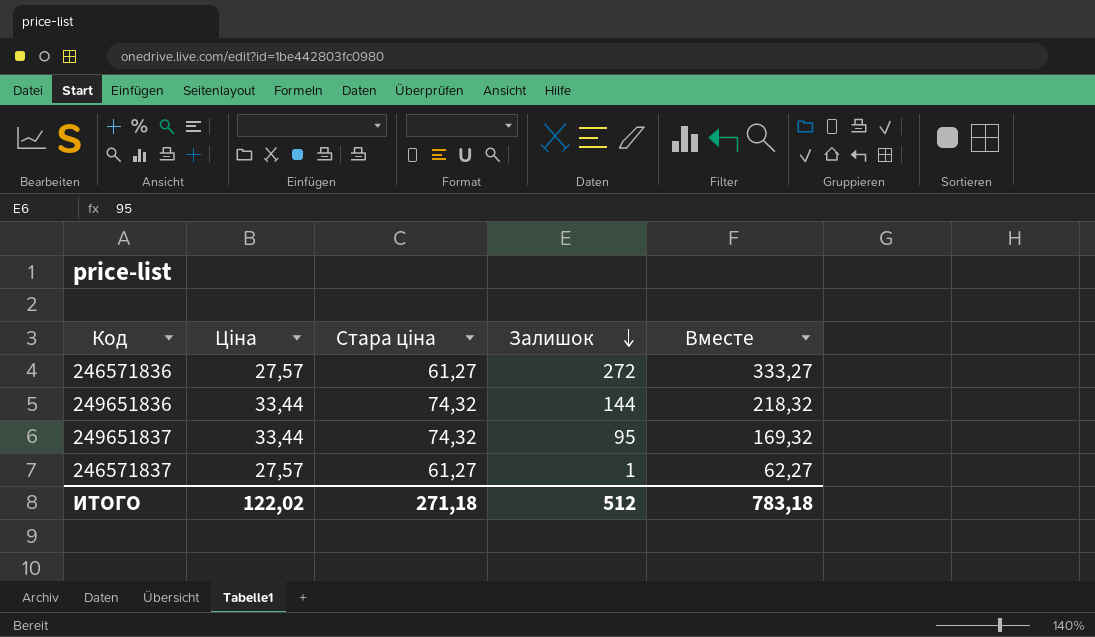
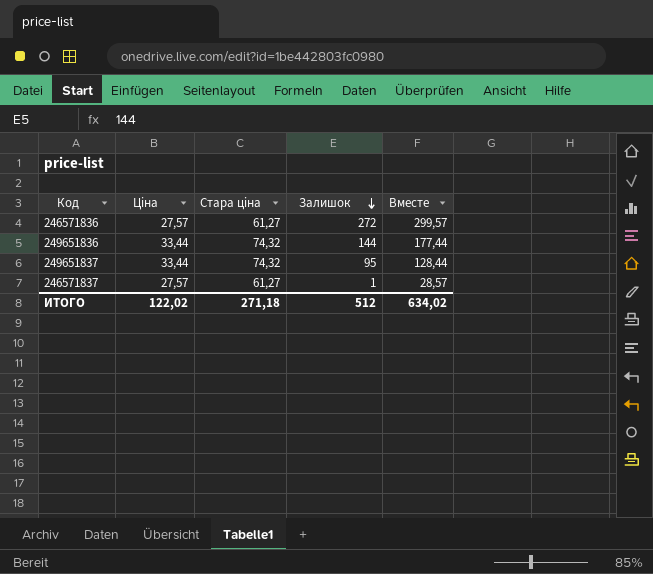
column Вместе | formula: [Стара ціна] + [Залишок] -> [Ціна] + [Залишок]
ИТОГО | Вместе: 783,18 -> 634,02

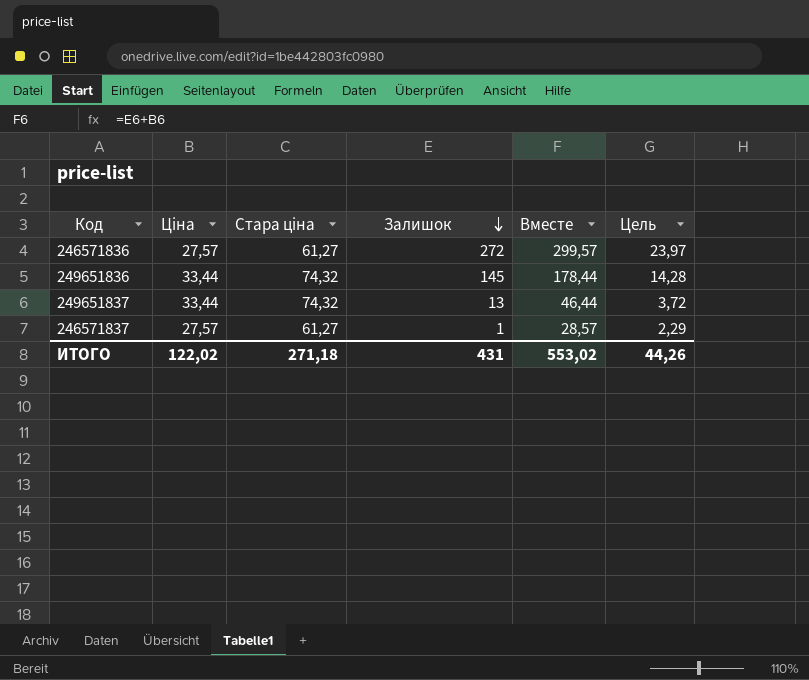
column Цель | formula: none -> [Вместе] * 0,08
249651836 | Залишок: 144 -> 145
249651836 | Вместе: 177,44 -> 178,44
249651837 | Залишок: 95 -> 13
249651837 | Вместе: 128,44 -> 46,44
ИТОГО | Залишок: 512 -> 431
ИТОГО | Вместе: 634,02 -> 553,02

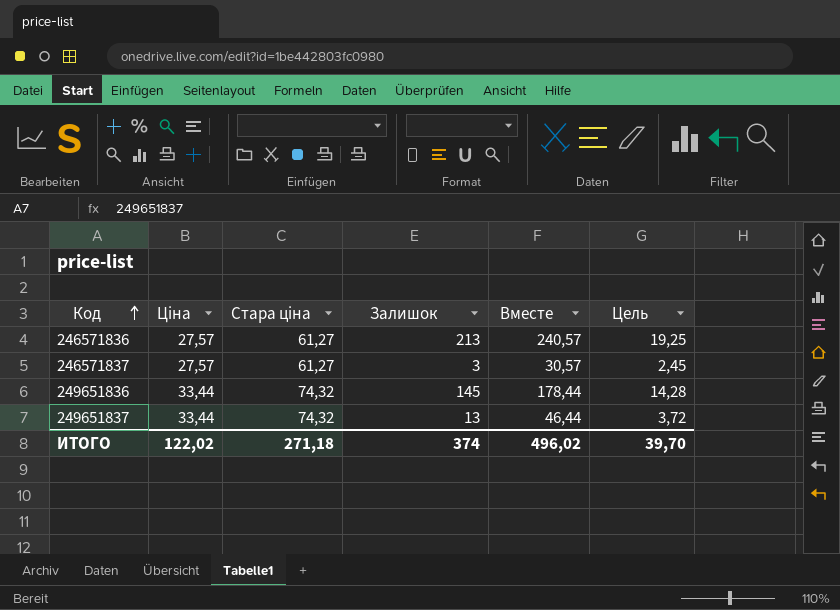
row order: Залишок descending -> Код ascending
246571836 | Залишок: 272 -> 213
246571836 | Вместе: 299,57 -> 240,57
246571836 | Цель: 23,97 -> 19,25
246571837 | Залишок: 1 -> 3
246571837 | Вместе: 28,57 -> 30,57
246571837 | Цель: 2,29 -> 2,45
ИТОГО | Залишок: 431 -> 374
ИТОГО | Вместе: 553,02 -> 496,02
ИТОГО | Цель: 44,26 -> 39,70

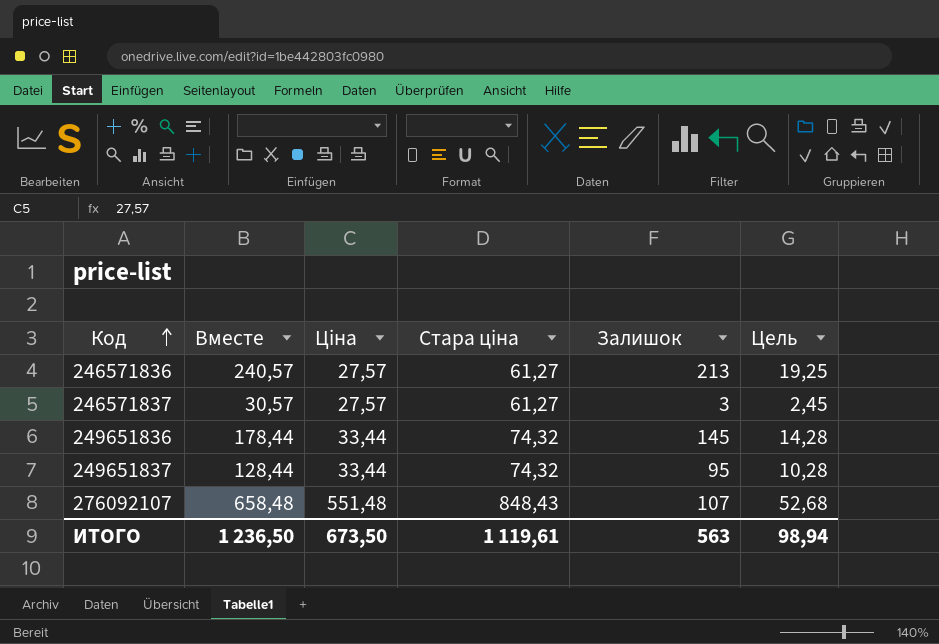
column Вместе | position: 5 -> 2
249651837 | Вместе: 46,44 -> 128,44
249651837 | Залишок: 13 -> 95
249651837 | Цель: 3,72 -> 10,28
row 276092107: none -> 658,48 | 551,48 | 848,43 | 107 | 52,68
ИТОГО | Вместе: 496,02 -> 1 236,50
ИТОГО | Ціна: 122,02 -> 673,50
ИТОГО | Стара ціна: 271,18 -> 1 119,61
ИТОГО | Залишок: 374 -> 563
ИТОГО | Цель: 39,70 -> 98,94

